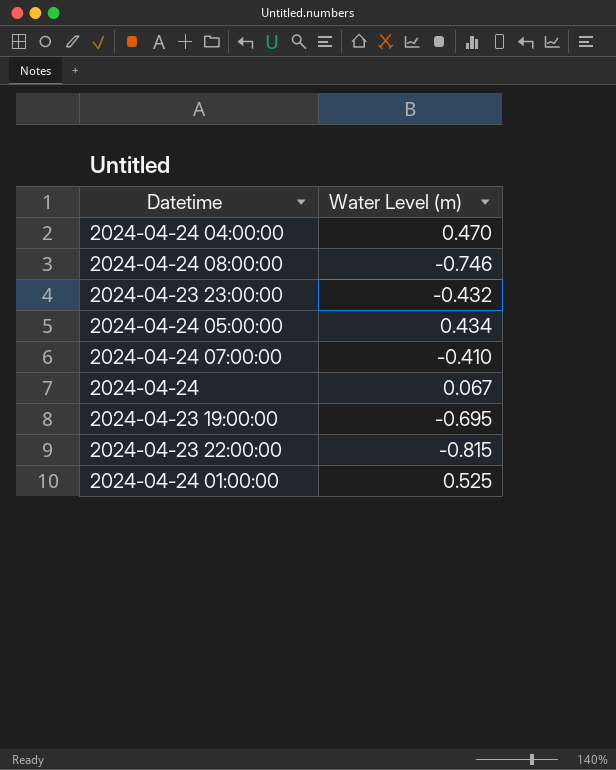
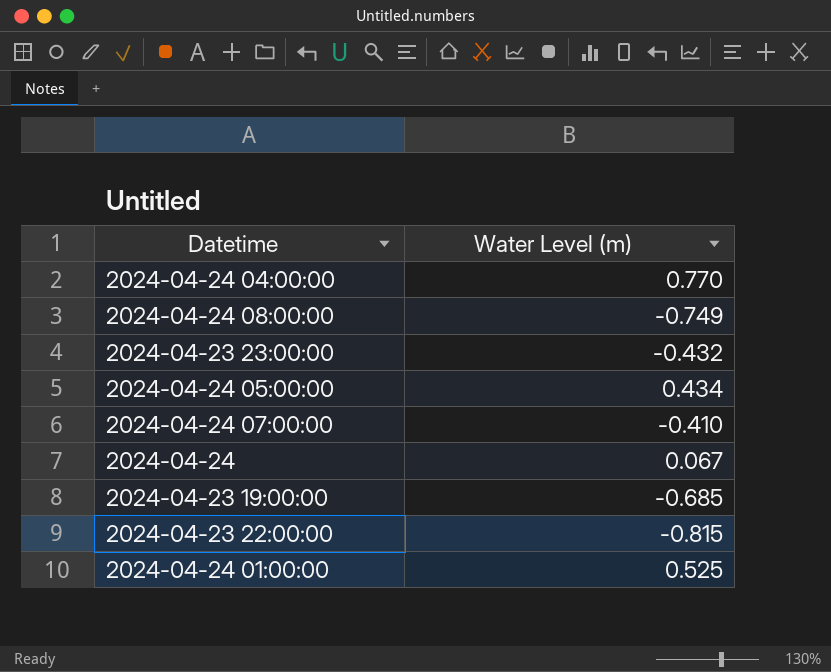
2024-04-24 04:00:00 | Water Level (m): 0.470 -> 0.770
2024-04-24 08:00:00 | Water Level (m): -0.746 -> -0.749
2024-04-23 19:00:00 | Water Level (m): -0.695 -> -0.685

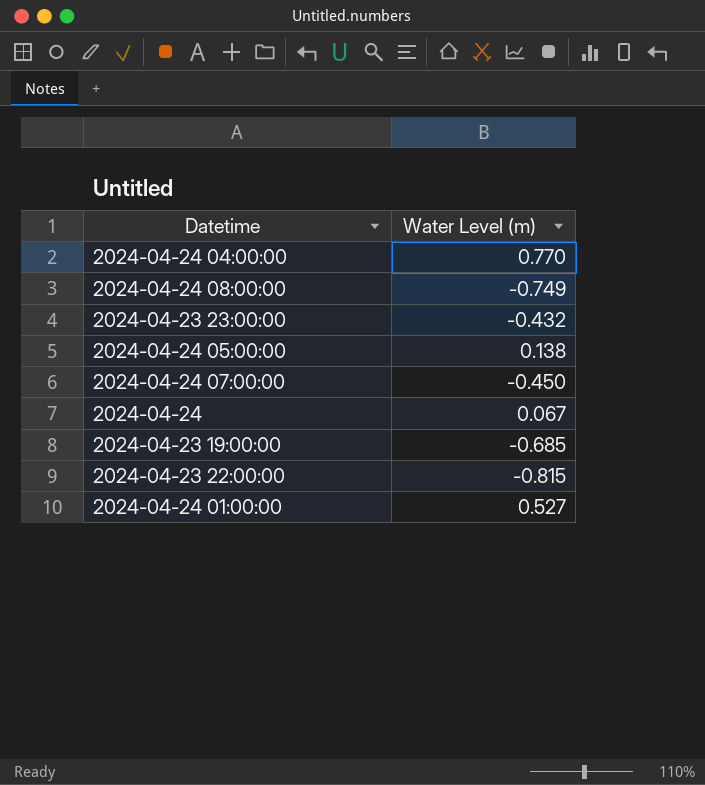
2024-04-24 05:00:00 | Water Level (m): 0.434 -> 0.138
2024-04-24 07:00:00 | Water Level (m): -0.410 -> -0.450
2024-04-24 01:00:00 | Water Level (m): 0.525 -> 0.527

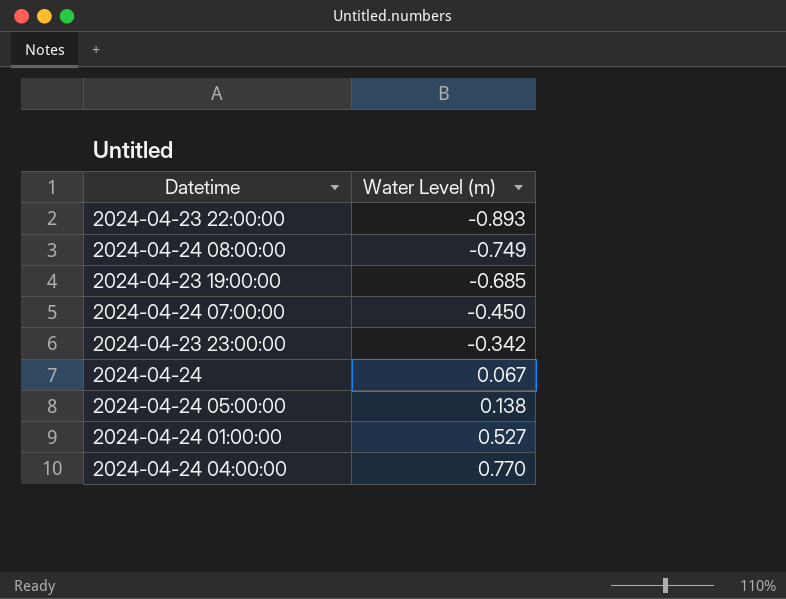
row order: none -> Water Level (m) ascending
2024-04-23 22:00:00 | Water Level (m): -0.815 -> -0.893
2024-04-23 23:00:00 | Water Level (m): -0.432 -> -0.342

